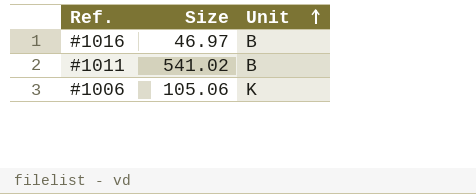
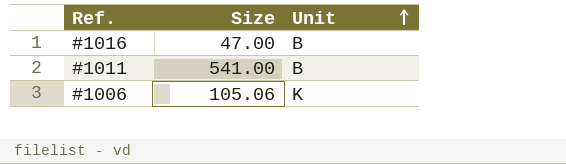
#1016 | Size: 46.97 -> 47.00
#1011 | Size: 541.02 -> 541.00

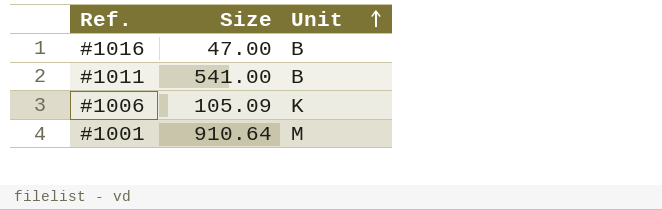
#1006 | Size: 105.06 -> 105.09
row #1001: none -> 910.64 | M

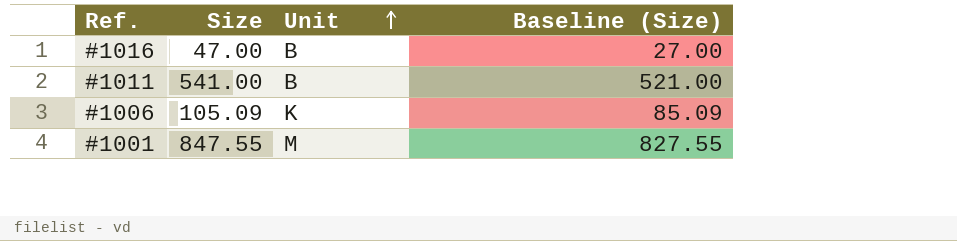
column Baseline (Size) | formula: none -> [Size] - 20
#1001 | Size: 910.64 -> 847.55

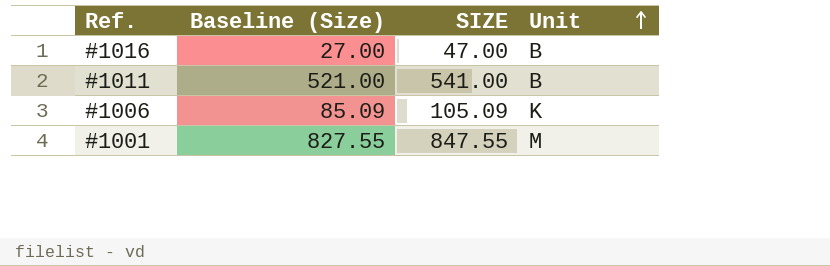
column Baseline (Size) | position: 4 -> 2
column name: Size -> SIZE

